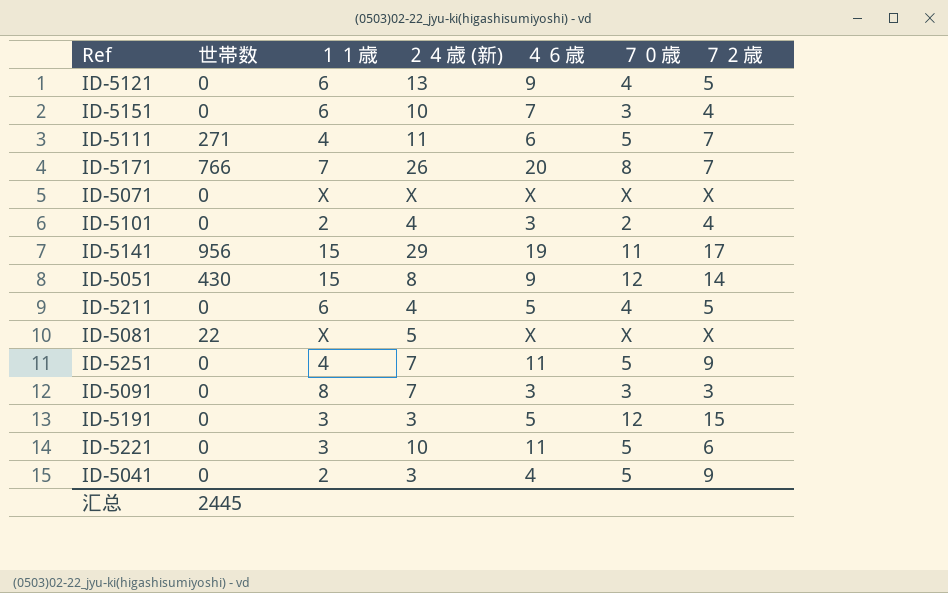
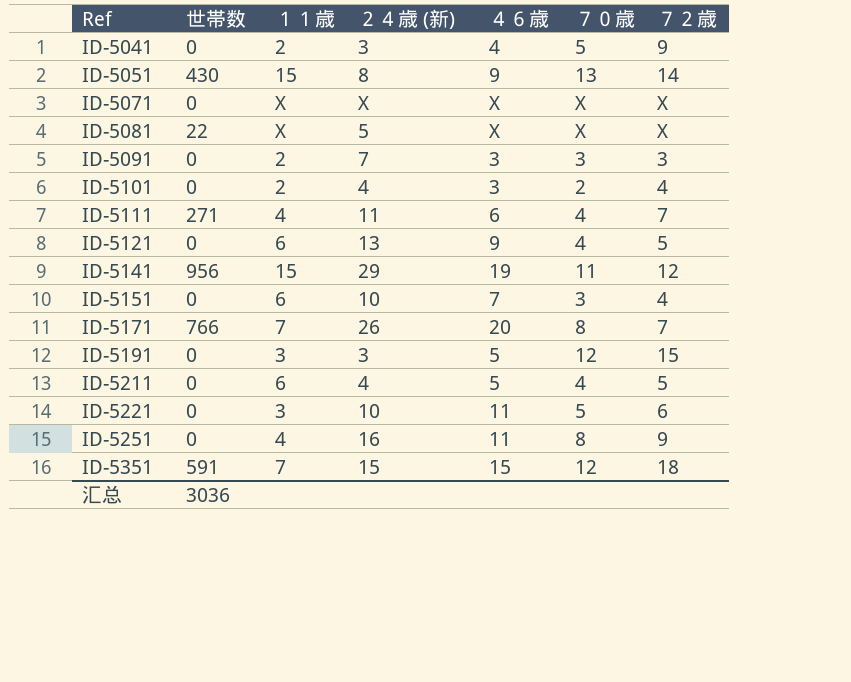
row order: none -> Ref ascending
ID-5051 | ７０歳: 12 -> 13
ID-5091 | １１歳: 8 -> 2
ID-5111 | ７０歳: 5 -> 4
ID-5141 | ７２歳: 17 -> 12
ID-5251 | ２４歳 (新): 7 -> 16
ID-5251 | ７０歳: 5 -> 8
row ID-5351: none -> 591 | 7 | 15 | 15 | 12 | 18
汇总 | 世帯数: 2445 -> 3036

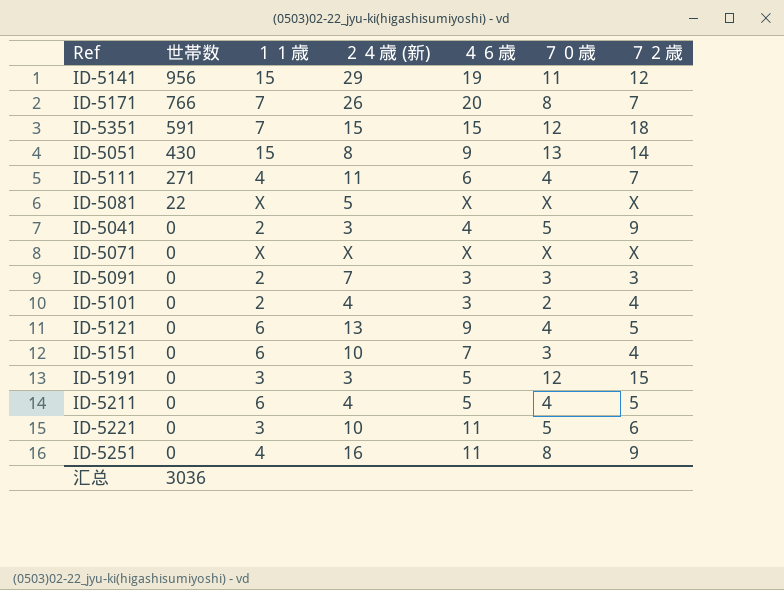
row order: Ref ascending -> 世帯数 descending

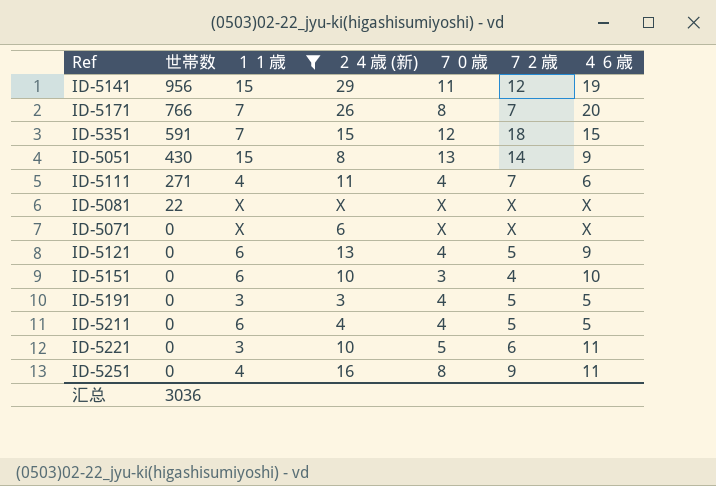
filter: none -> １１歳 != 2
column ４６歳 | position: 5 -> 7
ID-5081 | ２４歳 (新): 5 -> X
ID-5071 | ２４歳 (新): X -> 6
ID-5151 | ４６歳: 7 -> 10
ID-5191 | ７０歳: 12 -> 4
ID-5191 | ７２歳: 15 -> 5

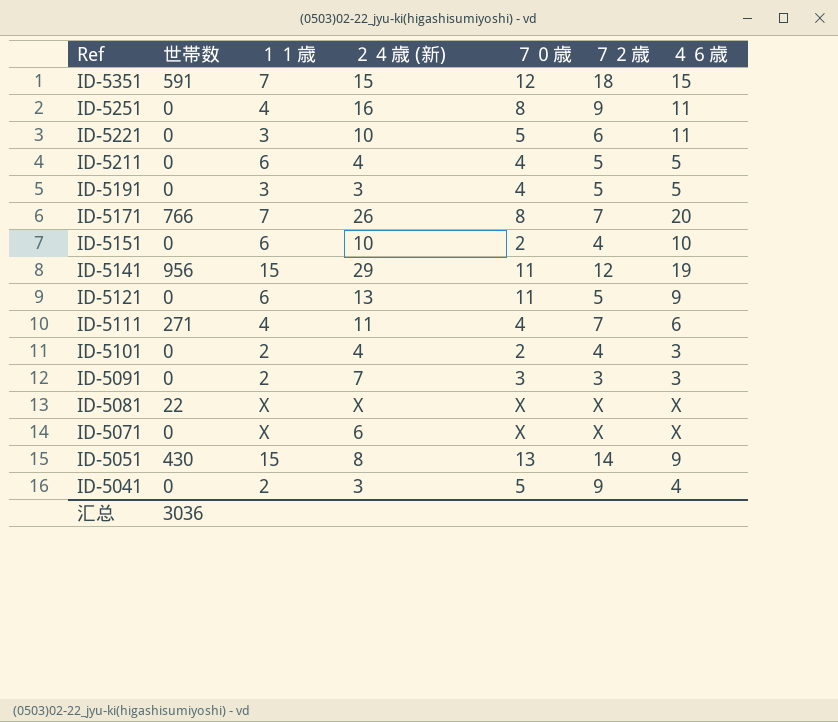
filter: １１歳 != 2 -> none
row order: 世帯数 descending -> Ref descending
ID-5151 | ７０歳: 3 -> 2
ID-5121 | ７０歳: 4 -> 11

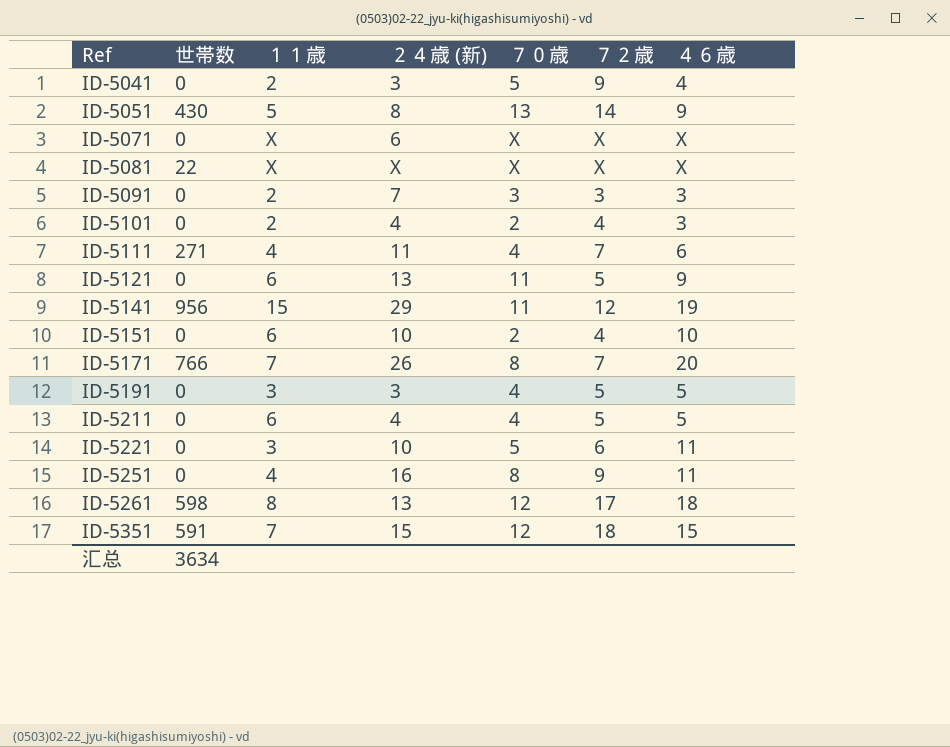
row order: Ref descending -> Ref ascending
ID-5051 | １１歳: 15 -> 5
row ID-5261: none -> 598 | 8 | 13 | 12 | 17 | 18
汇总 | 世帯数: 3036 -> 3634

